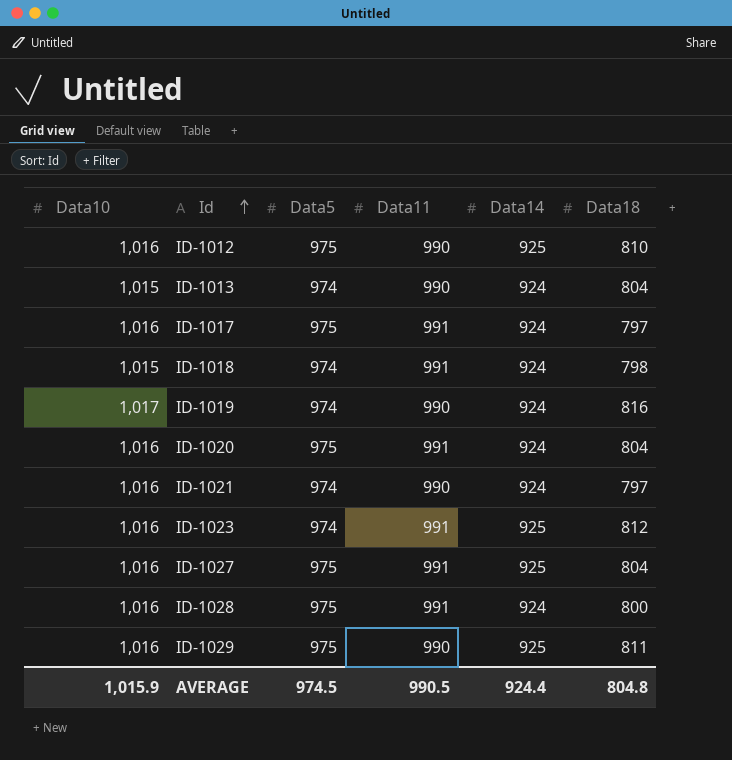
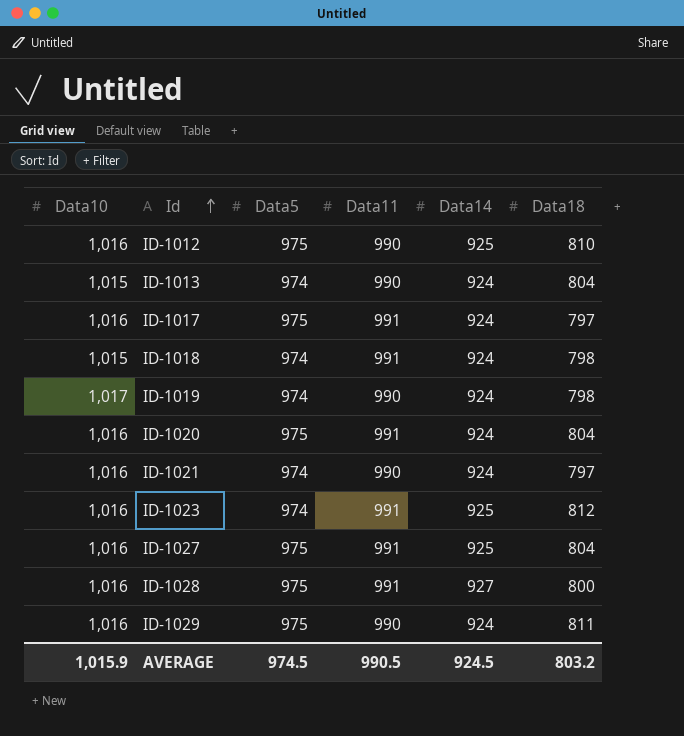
ID-1019 | Data18: 816 -> 798
ID-1028 | Data14: 924 -> 927
ID-1029 | Data14: 925 -> 924
AVERAGE | Data14: 924.4 -> 924.5
AVERAGE | Data18: 804.8 -> 803.2

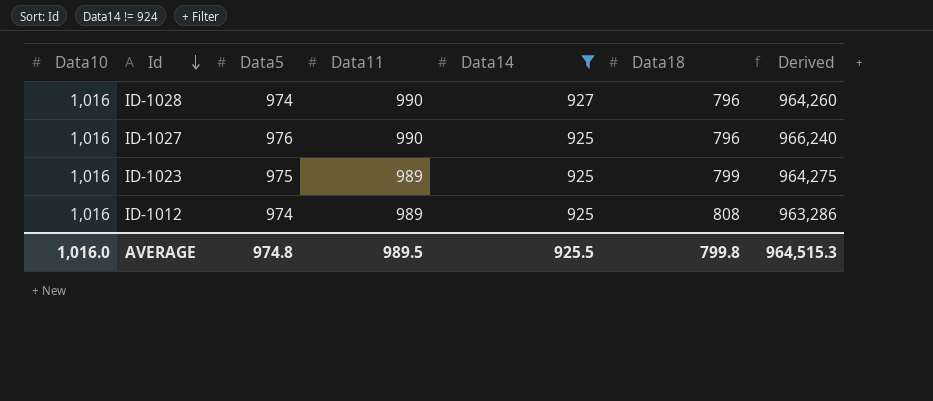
filter: none -> Data14 != 924
row order: Id ascending -> Id descending
column Derived | formula: none -> [Data5] * [Data11]
ID-1028 | Data5: 975 -> 974
ID-1028 | Data11: 991 -> 990
ID-1028 | Data18: 800 -> 796
ID-1027 | Data5: 975 -> 976
ID-1027 | Data11: 991 -> 990
ID-1027 | Data18: 804 -> 796
ID-1023 | Data5: 974 -> 975
ID-1023 | Data11: 991 -> 989
ID-1023 | Data18: 812 -> 799
ID-1012 | Data5: 975 -> 974
ID-1012 | Data11: 990 -> 989
ID-1012 | Data18: 810 -> 808
AVERAGE | Data10: 1,015.9 -> 1,016.0
AVERAGE | Data5: 974.5 -> 974.8
AVERAGE | Data11: 990.5 -> 989.5
AVERAGE | Data14: 924.5 -> 925.5
AVERAGE | Data18: 803.2 -> 799.8

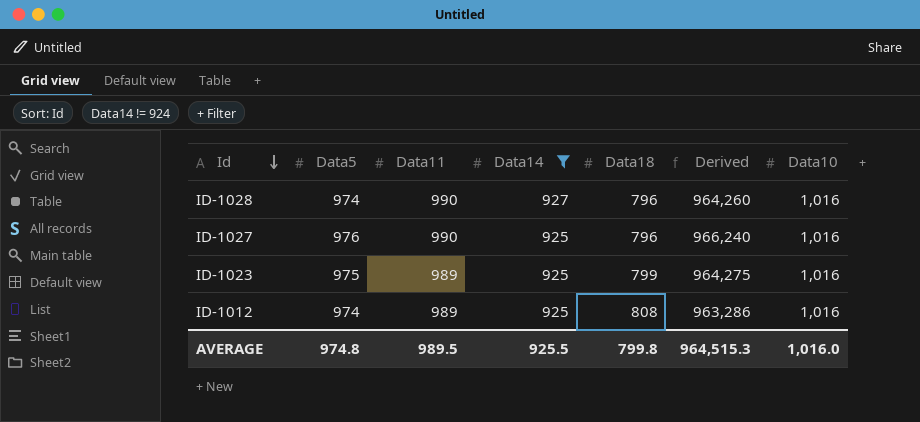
column Data10 | position: 1 -> 7

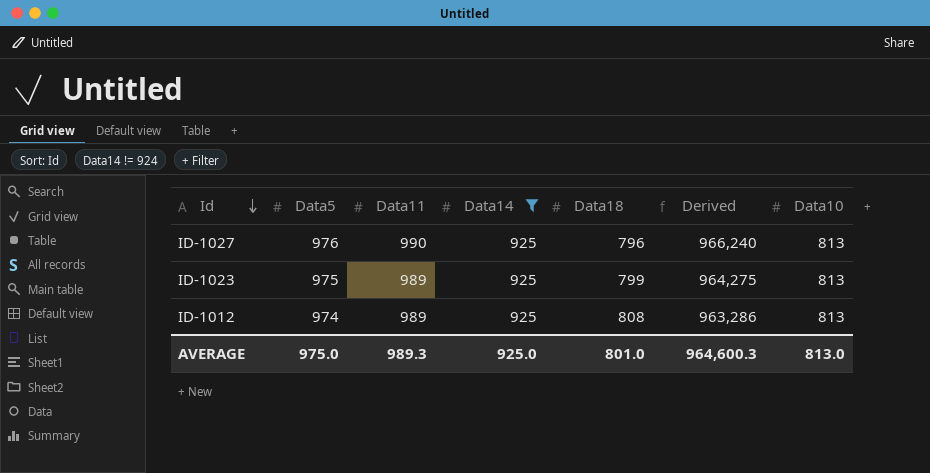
row ID-1028: 974 | 990 | 927 | 796 | 964,260 | 1,016 -> none
ID-1027 | Data10: 1,016 -> 813
ID-1023 | Data10: 1,016 -> 813
ID-1012 | Data10: 1,016 -> 813
AVERAGE | Data5: 974.8 -> 975.0
AVERAGE | Data11: 989.5 -> 989.3
AVERAGE | Data14: 925.5 -> 925.0
AVERAGE | Data18: 799.8 -> 801.0
AVERAGE | Derived: 964,515.3 -> 964,600.3
AVERAGE | Data10: 1,016.0 -> 813.0

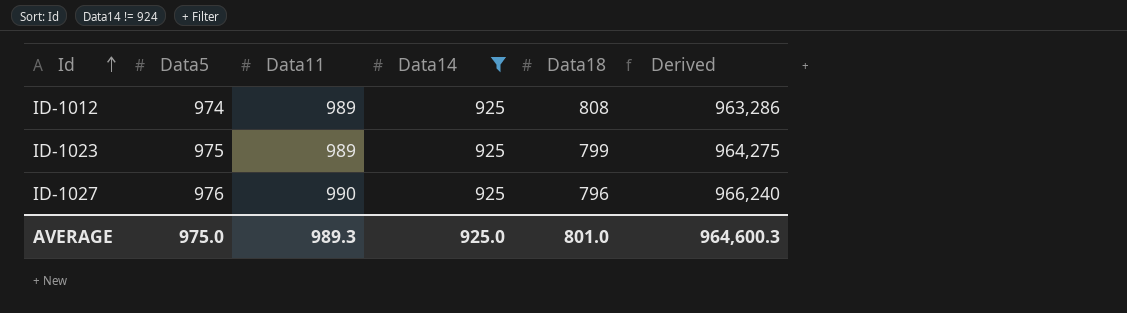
row order: Id descending -> Id ascending
column Data10 | position: 7 -> none

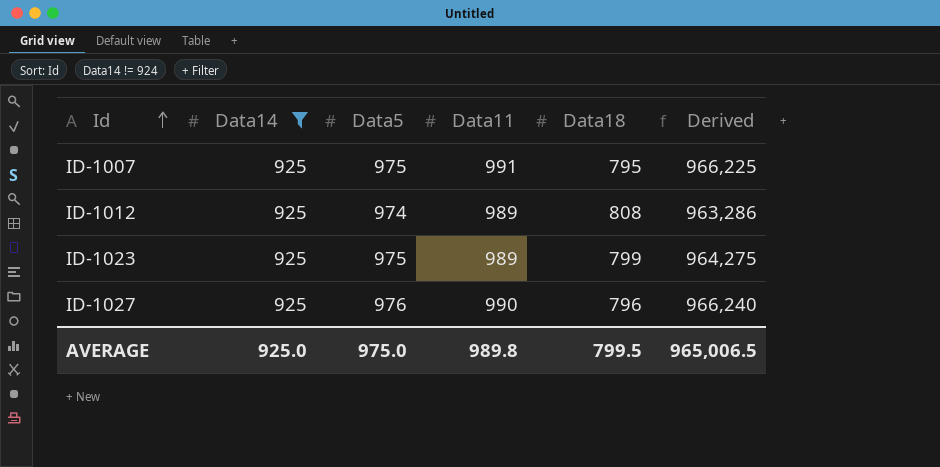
column Data14 | position: 4 -> 2
row ID-1007: none -> 925 | 975 | 991 | 795 | 966,225
AVERAGE | Data11: 989.3 -> 989.8
AVERAGE | Data18: 801.0 -> 799.5
AVERAGE | Derived: 964,600.3 -> 965,006.5

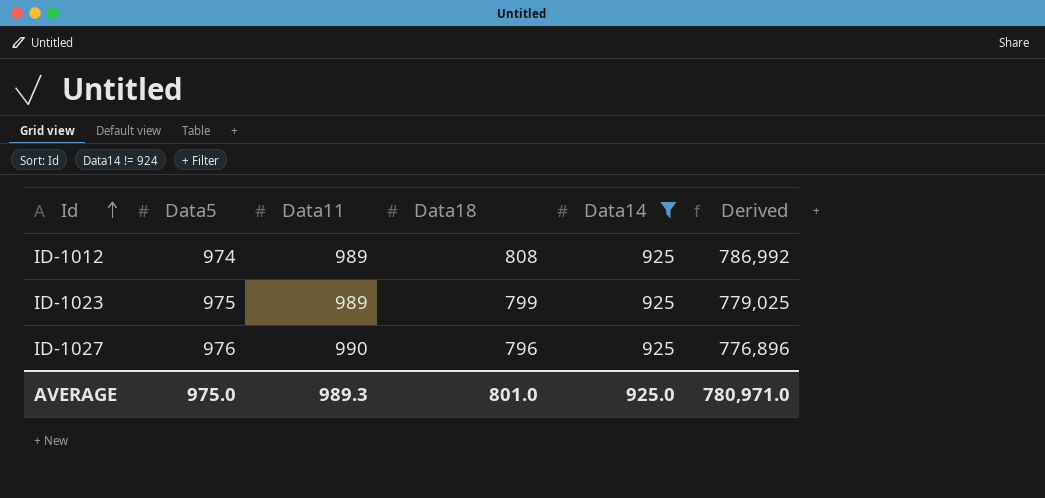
column Data14 | position: 2 -> 5
column Derived | formula: [Data5] * [Data11] -> [Data5] * [Data18]
row ID-1007: 925 | 975 | 991 | 795 | 966,225 -> none
AVERAGE | Data11: 989.8 -> 989.3
AVERAGE | Data18: 799.5 -> 801.0
AVERAGE | Derived: 965,006.5 -> 780,971.0

